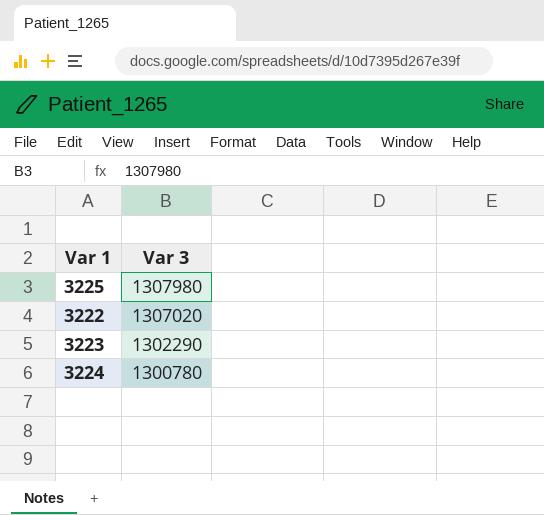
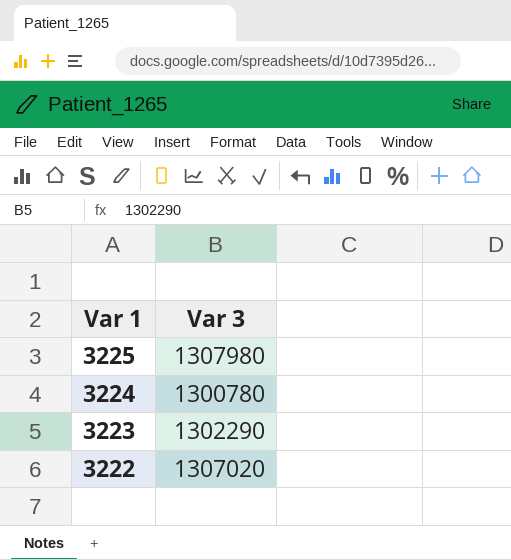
row order: Var 3 descending -> Var 1 descending

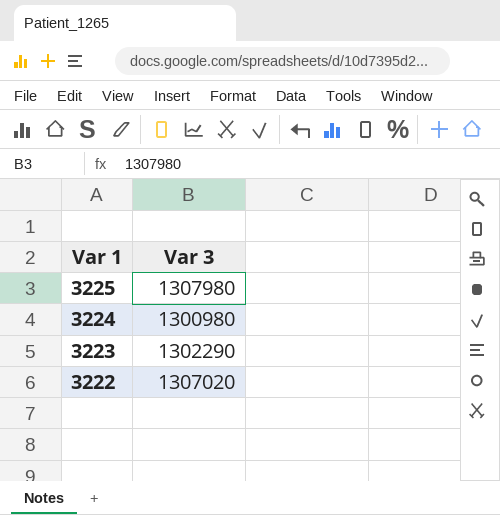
3224 | Var 3: 1300780 -> 1300980

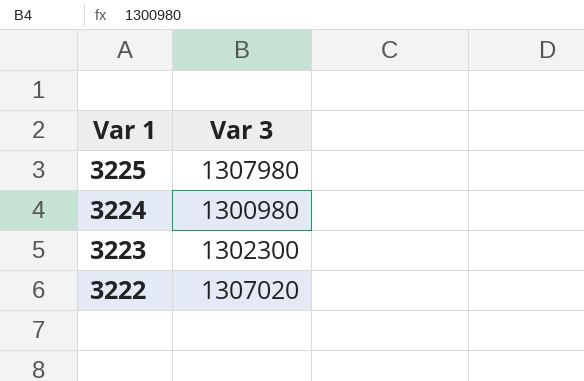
3223 | Var 3: 1302290 -> 1302300

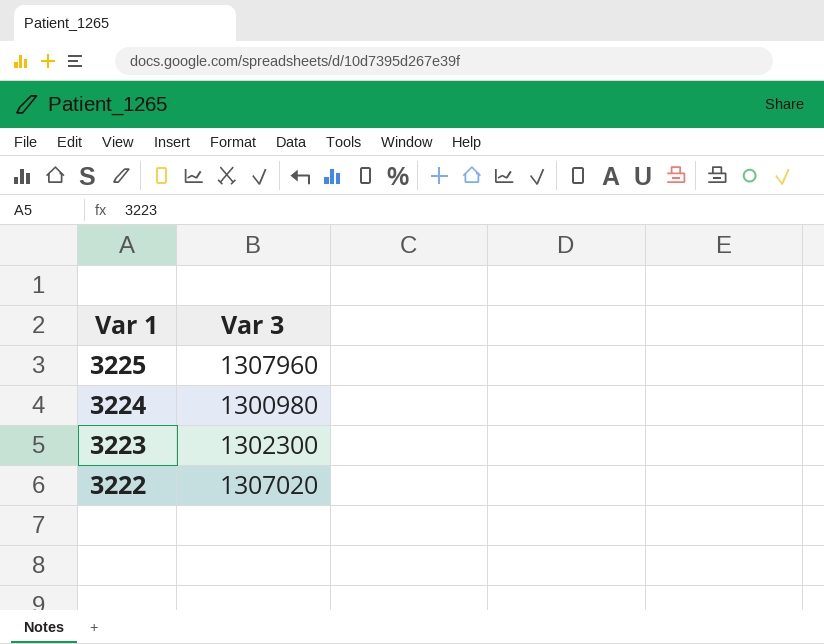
3225 | Var 3: 1307980 -> 1307960

